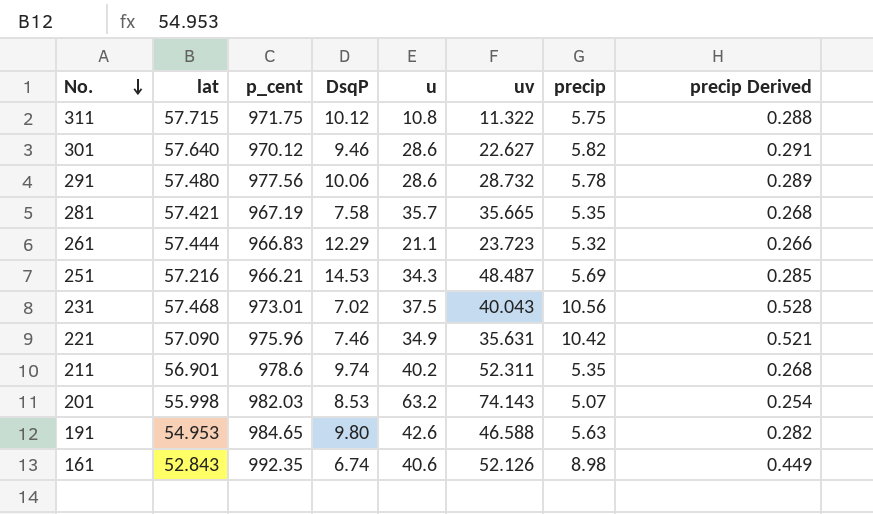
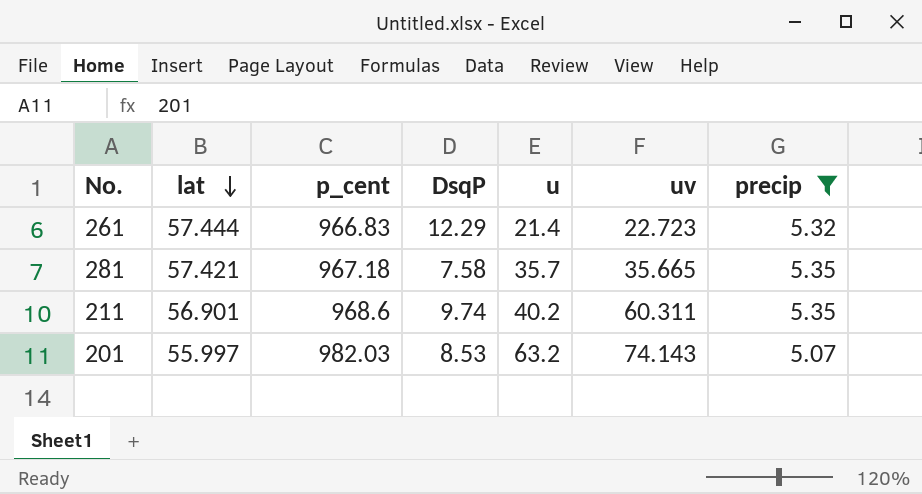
filter: none -> precip <= 5.35
row order: No. descending -> lat descending
column precip Derived | formula: [precip] * 0.05 -> none
261 | u: 21.1 -> 21.4
261 | uv: 23.723 -> 22.723
281 | p_cent: 967.19 -> 967.18
211 | p_cent: 978.6 -> 968.6
211 | uv: 52.311 -> 60.311
201 | lat: 55.998 -> 55.997

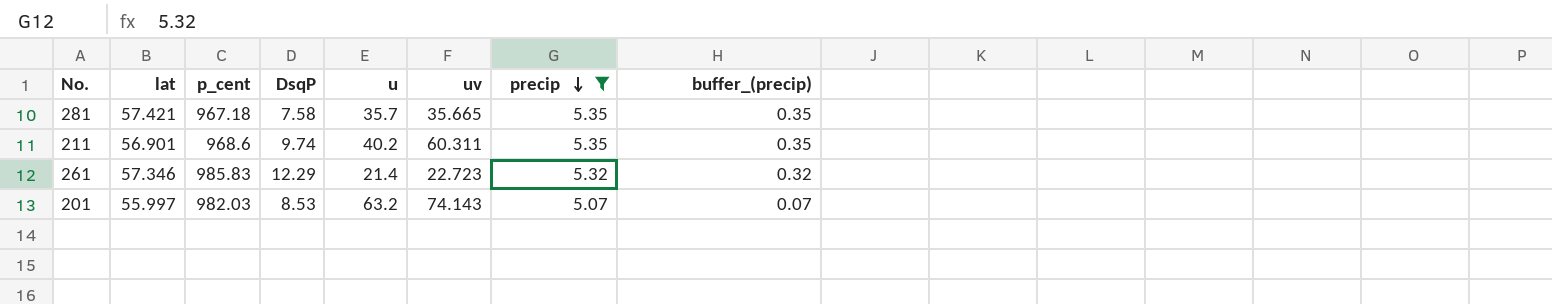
row order: lat descending -> precip descending
column buffer_(precip) | formula: none -> [precip] - 5
261 | lat: 57.444 -> 57.346
261 | p_cent: 966.83 -> 985.83

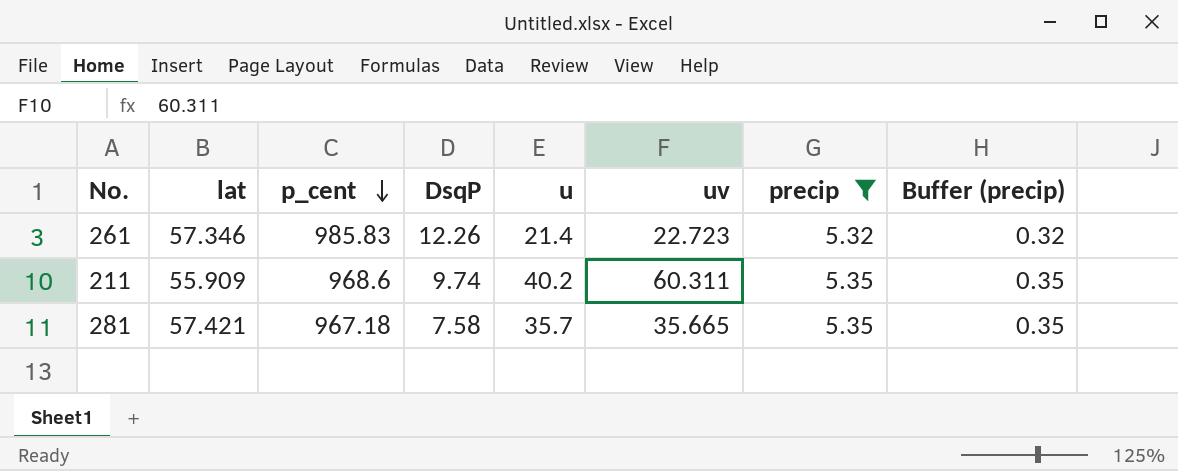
row order: precip descending -> p_cent descending
column name: buffer_(precip) -> Buffer (precip)
row 201: 55.997 | 982.03 | 8.53 | 63.2 | 74.143 | 5.07 | 0.07 -> none
261 | DsqP: 12.29 -> 12.26
211 | lat: 56.901 -> 55.909

